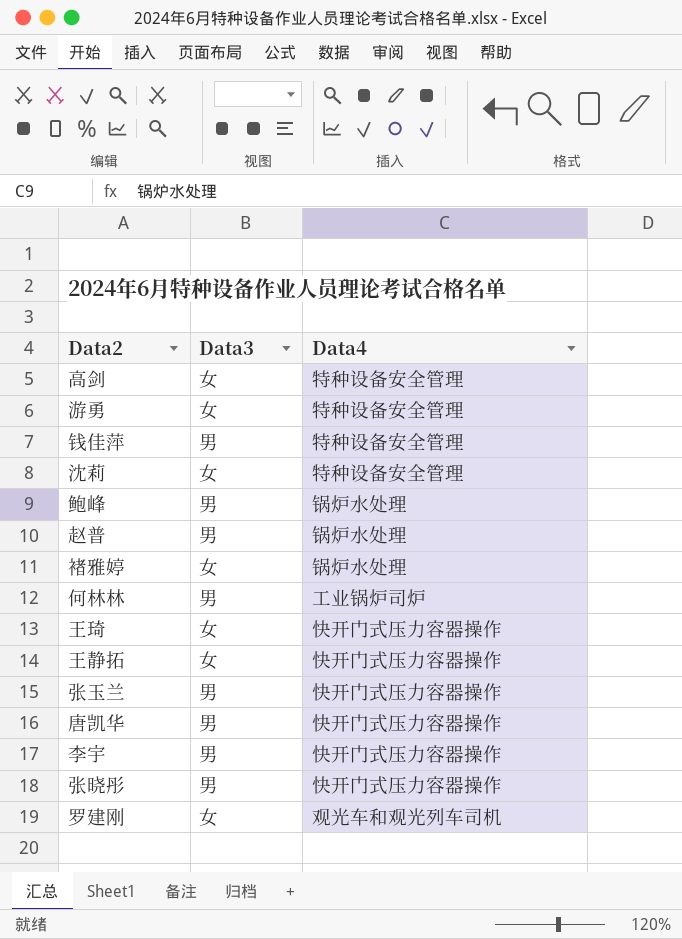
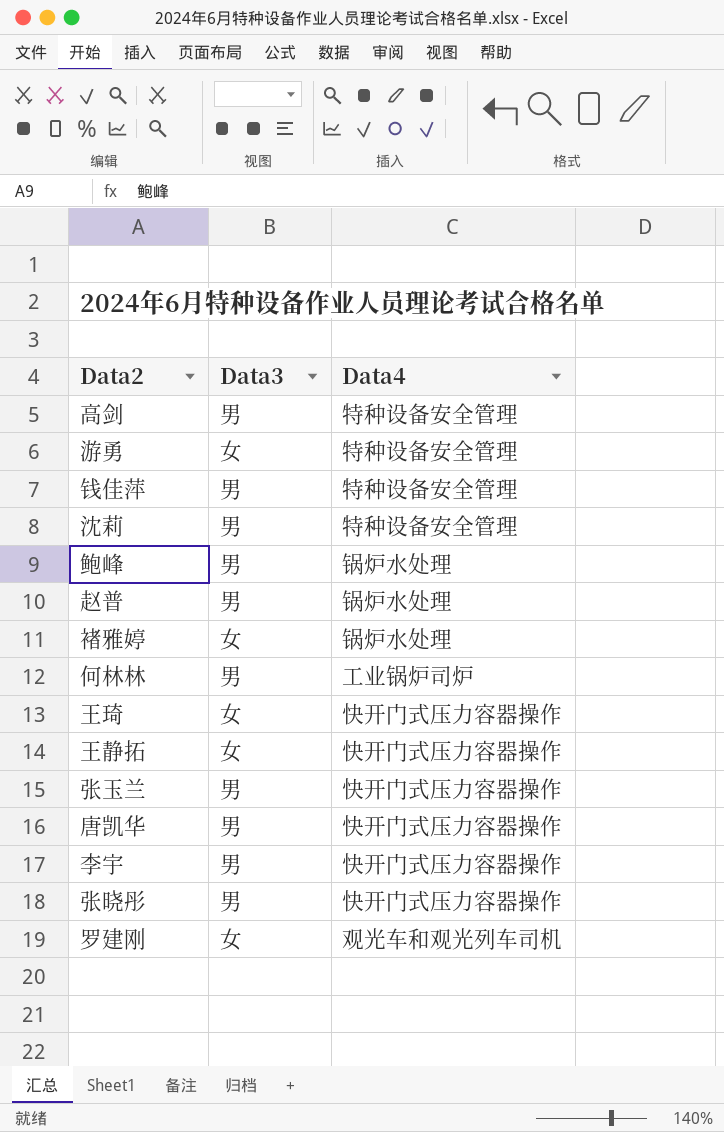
高剑 | Data3: 女 -> 男
沈莉 | Data3: 女 -> 男

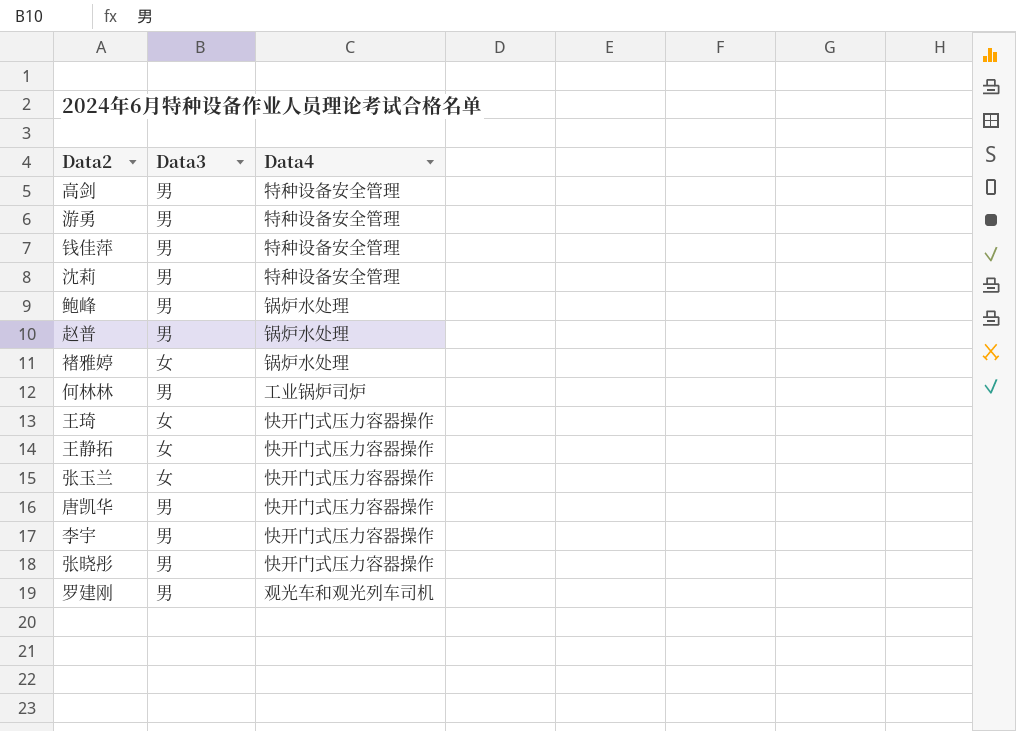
游勇 | Data3: 女 -> 男
张玉兰 | Data3: 男 -> 女
罗建刚 | Data3: 女 -> 男

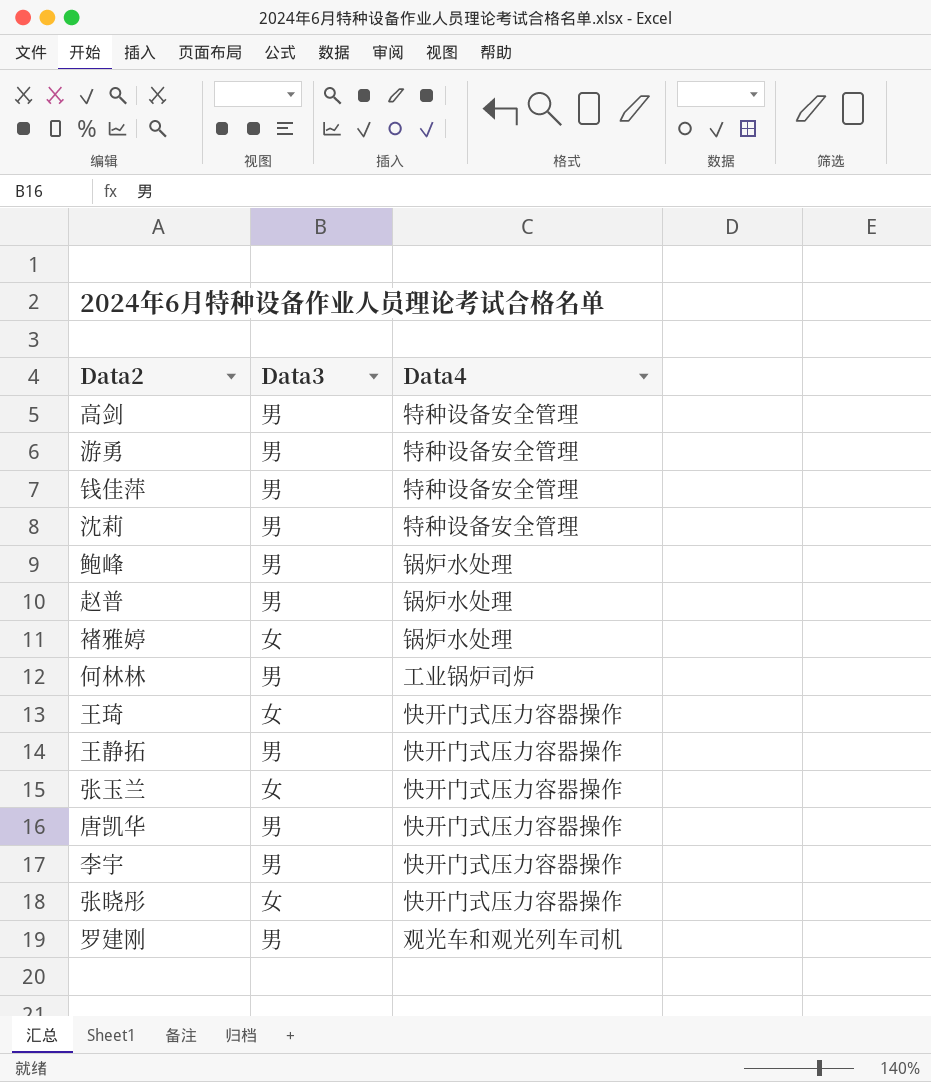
王静拓 | Data3: 女 -> 男
张晓彤 | Data3: 男 -> 女

